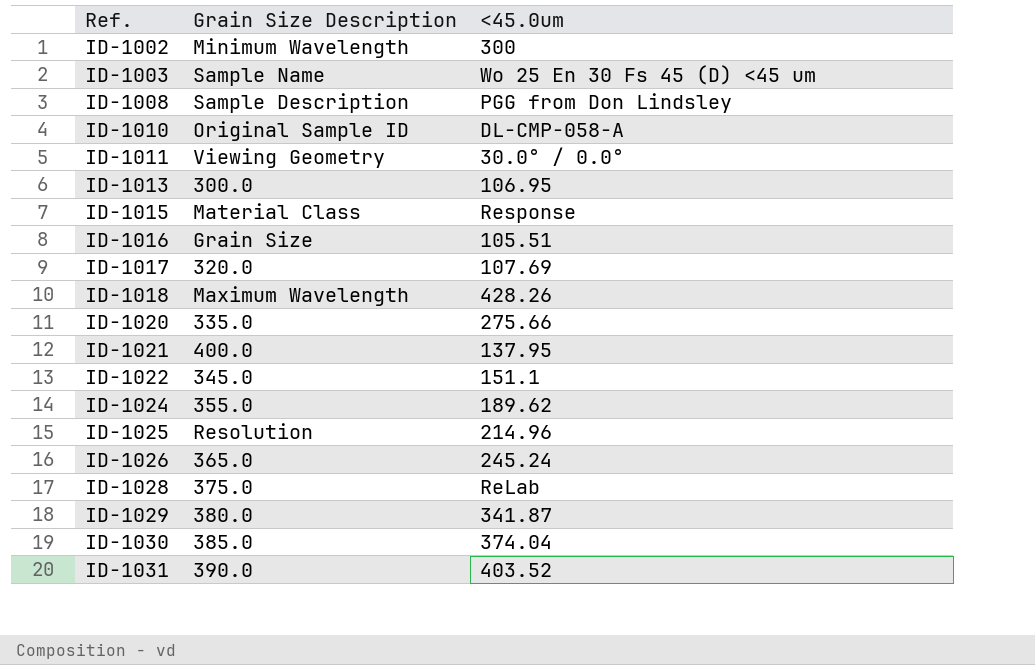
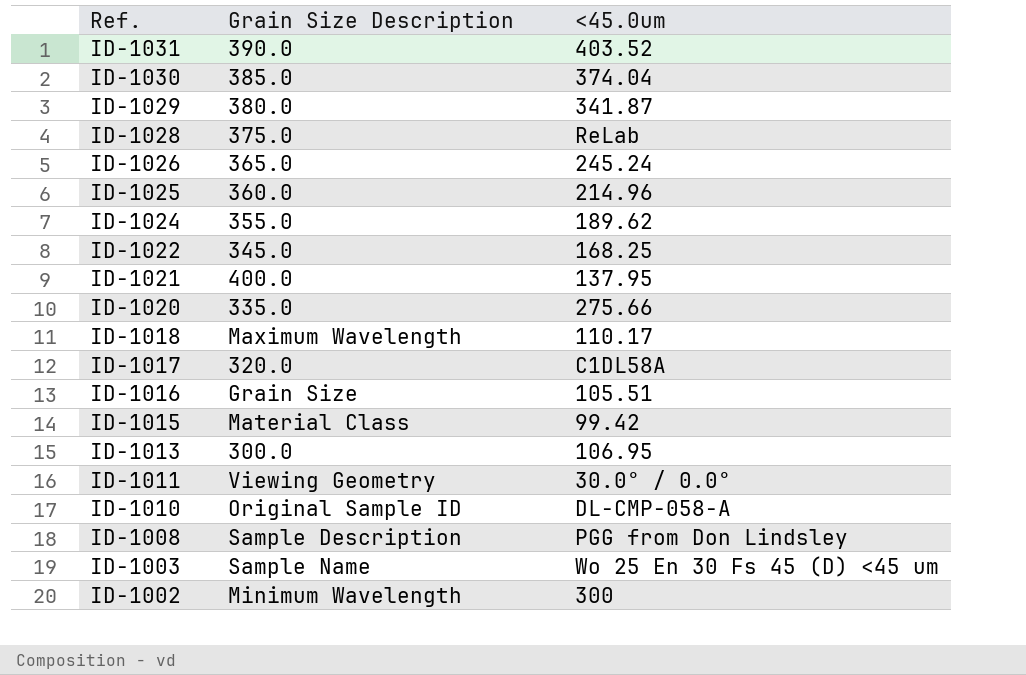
row order: Ref. ascending -> Ref. descending
ID-1025 | Grain Size Description: Resolution -> 360.0
ID-1022 | <45.0um: 151.1 -> 168.25
ID-1018 | <45.0um: 428.26 -> 110.17
ID-1017 | <45.0um: 107.69 -> C1DL58A
ID-1015 | <45.0um: Response -> 99.42

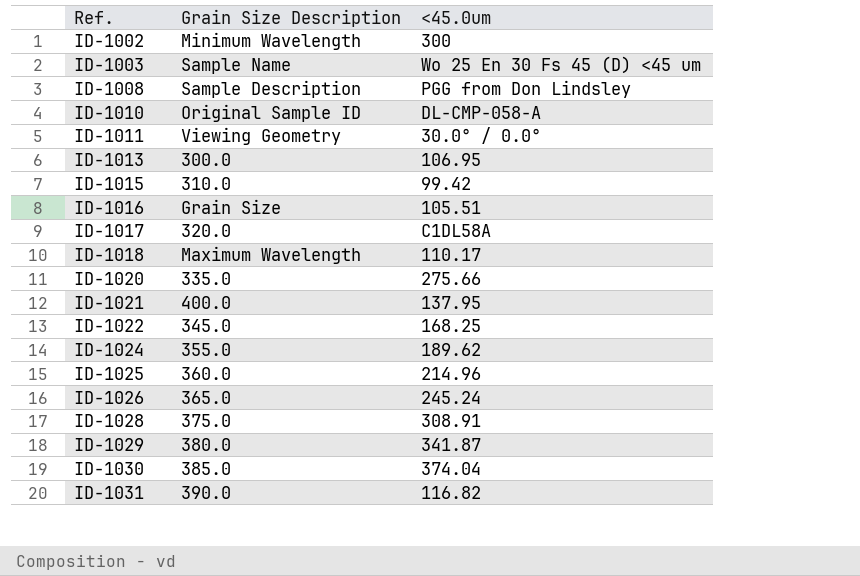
row order: Ref. descending -> Ref. ascending
ID-1015 | Grain Size Description: Material Class -> 310.0
ID-1028 | <45.0um: ReLab -> 308.91
ID-1031 | <45.0um: 403.52 -> 116.82

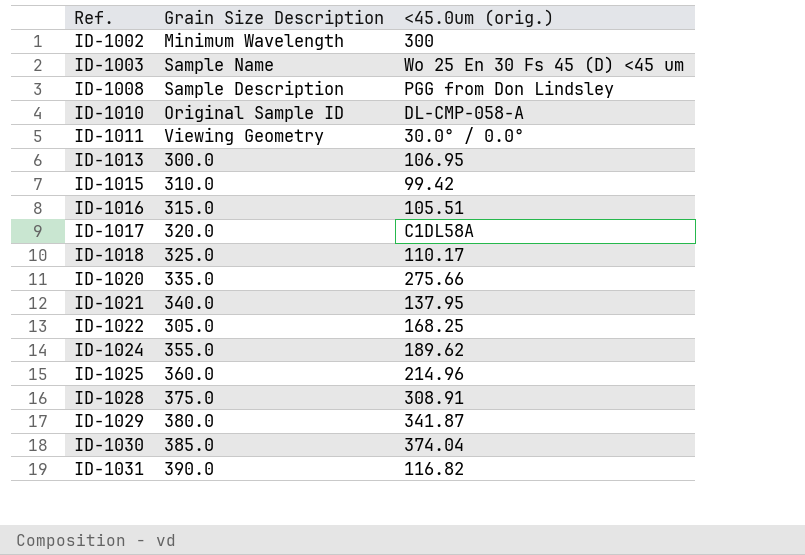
column name: <45.0um -> <45.0um (orig.)
row ID-1026: 365.0 | 245.24 -> none
ID-1016 | Grain Size Description: Grain Size -> 315.0
ID-1018 | Grain Size Description: Maximum Wavelength -> 325.0
ID-1021 | Grain Size Description: 400.0 -> 340.0
ID-1022 | Grain Size Description: 345.0 -> 305.0

